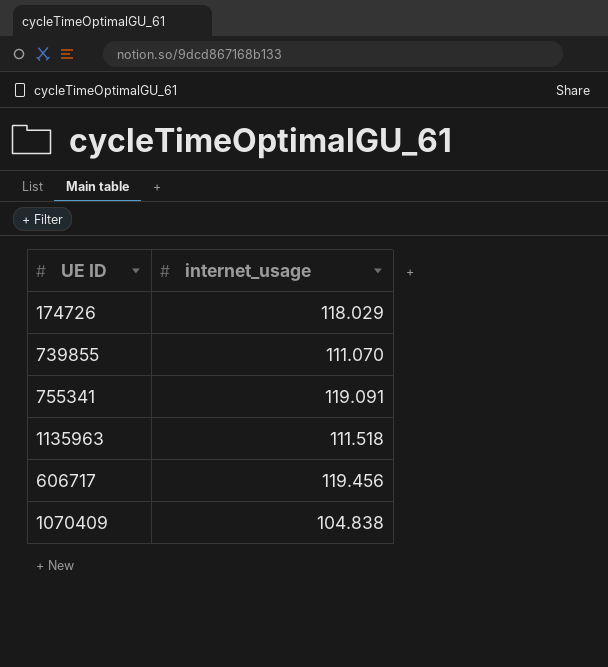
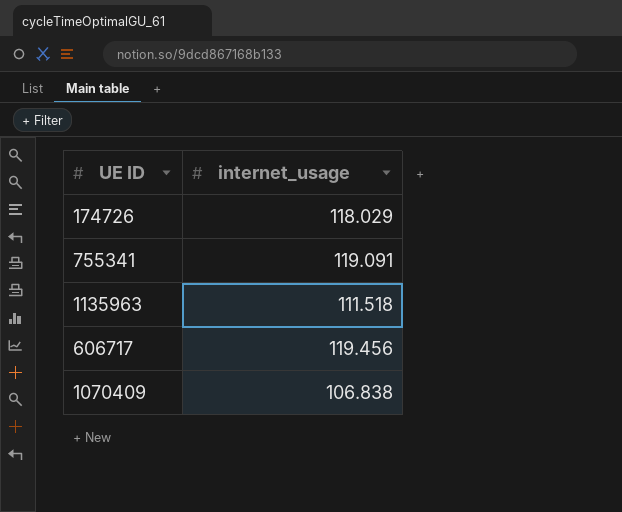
row 739855: 111.070 -> none
1070409 | internet_usage: 104.838 -> 106.838

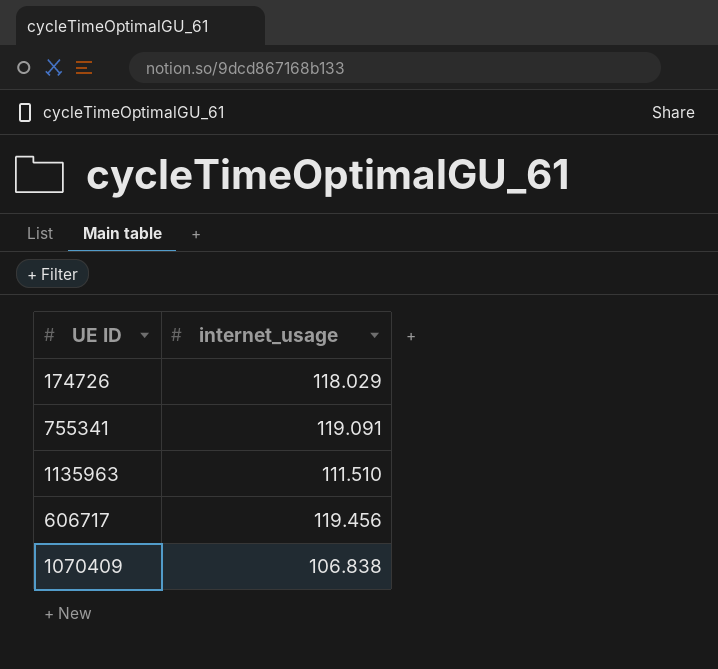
1135963 | internet_usage: 111.518 -> 111.510

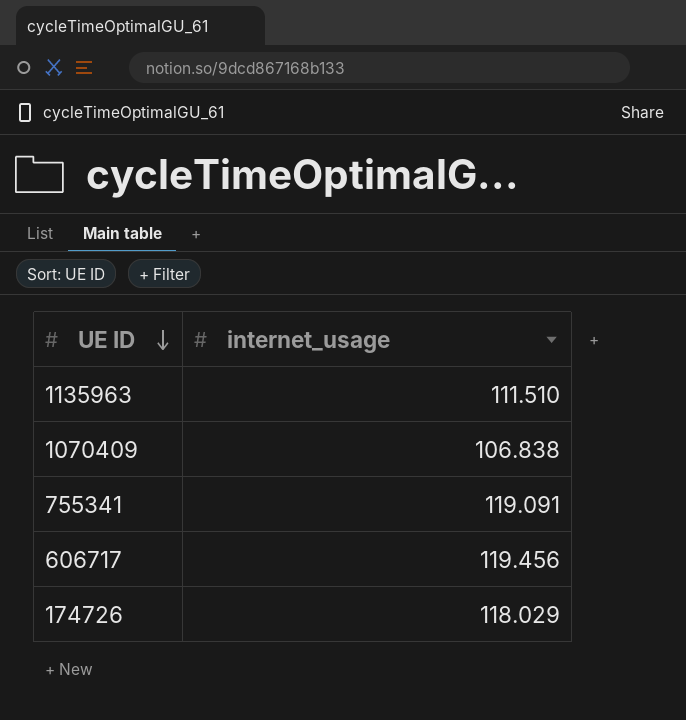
row order: none -> UE ID descending

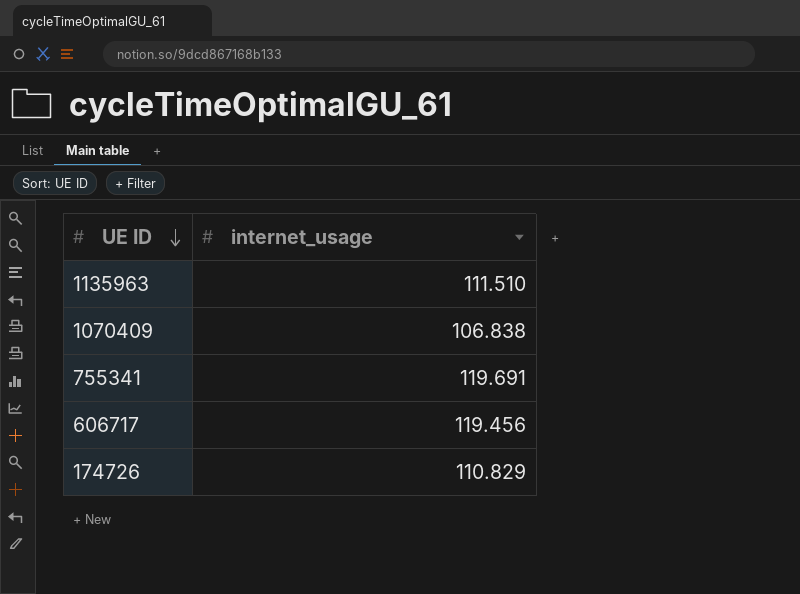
755341 | internet_usage: 119.091 -> 119.691
174726 | internet_usage: 118.029 -> 110.829

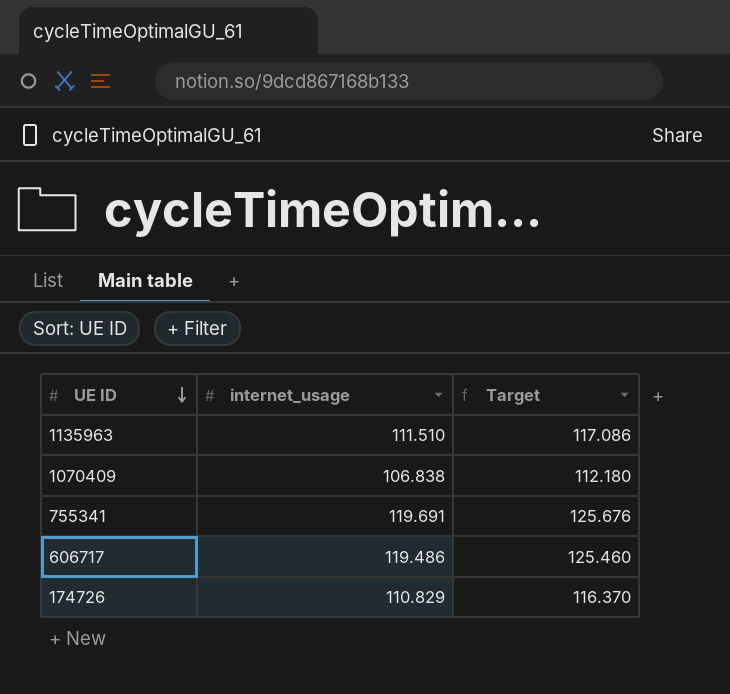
column Target | formula: none -> [internet_usage] * 1.05
606717 | internet_usage: 119.456 -> 119.486

